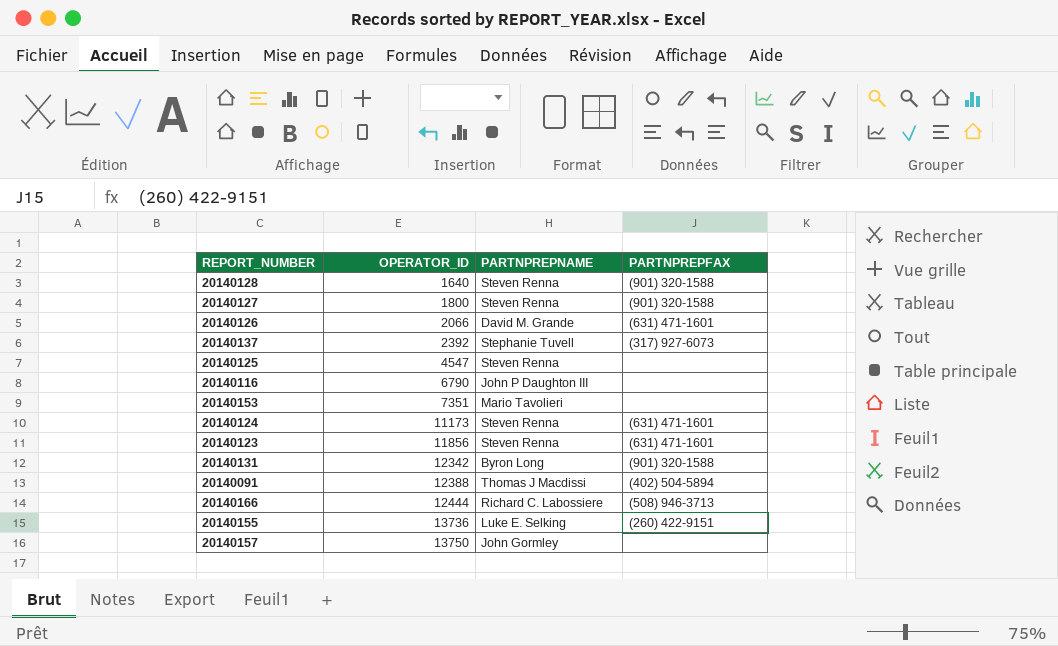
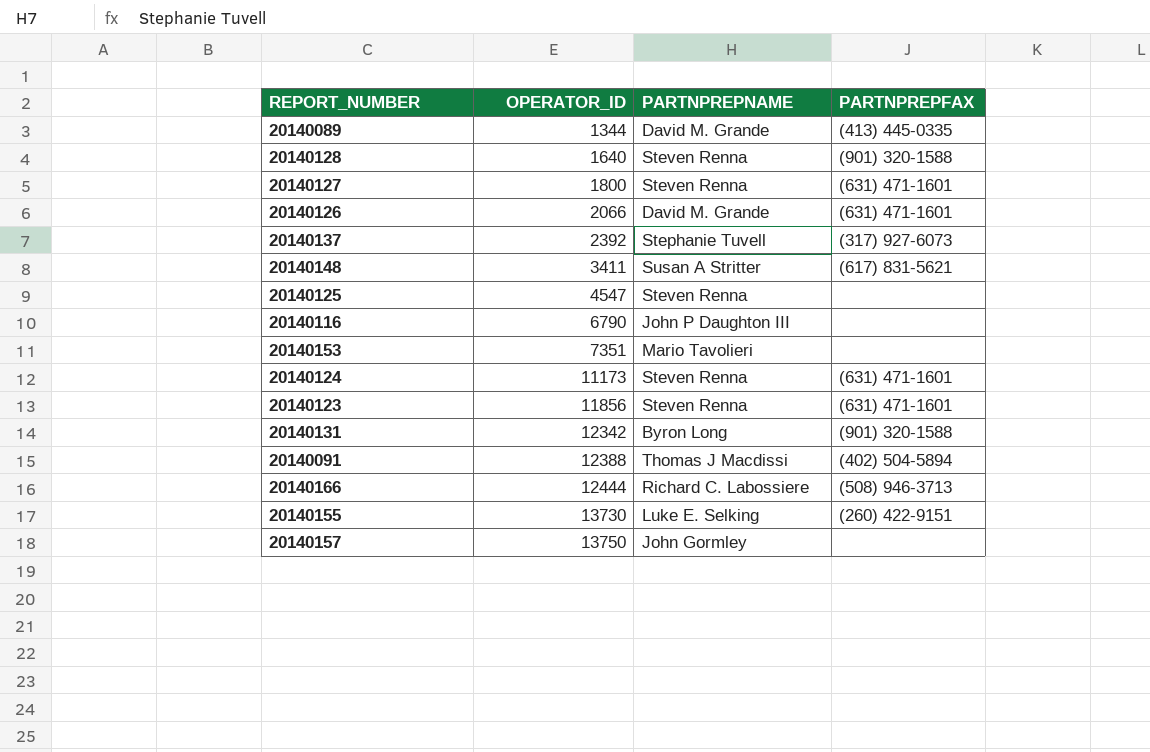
row 20140089: none -> 1344 | David M. Grande | (413) 445-0335
20140127 | PARTNPREPFAX: (901) 320-1588 -> (631) 471-1601
row 20140148: none -> 3411 | Susan A Stritter | (617) 831-5621
20140155 | OPERATOR_ID: 13736 -> 13730

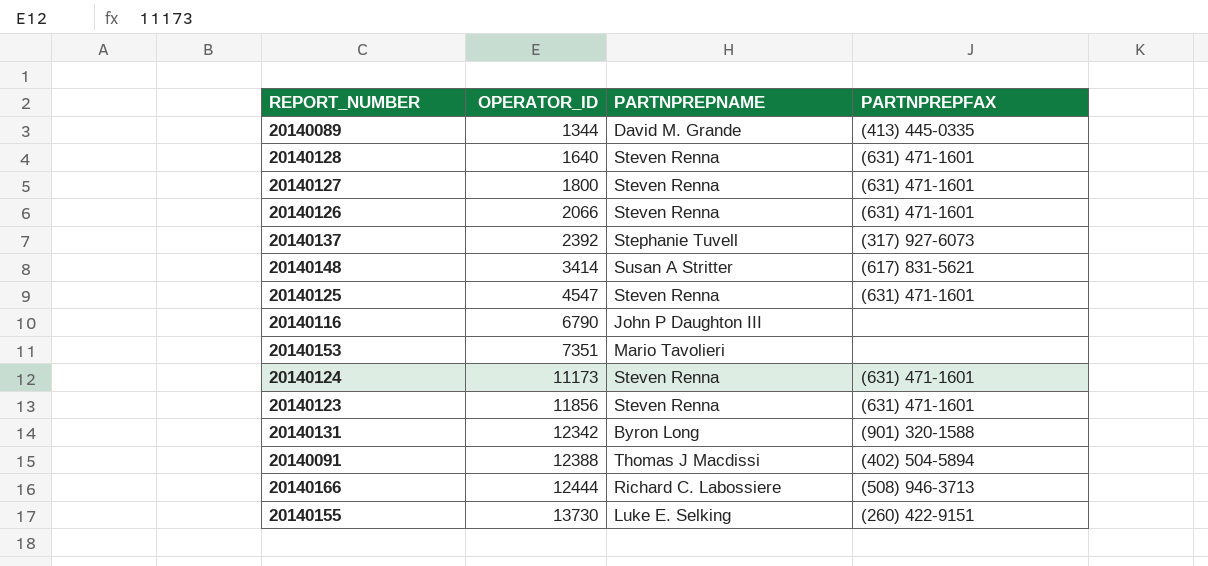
row 20140157: 13750 | John Gormley | none -> none
20140128 | PARTNPREPFAX: (901) 320-1588 -> (631) 471-1601
20140126 | PARTNPREPNAME: David M. Grande -> Steven Renna
20140148 | OPERATOR_ID: 3411 -> 3414
20140125 | PARTNPREPFAX: none -> (631) 471-1601

